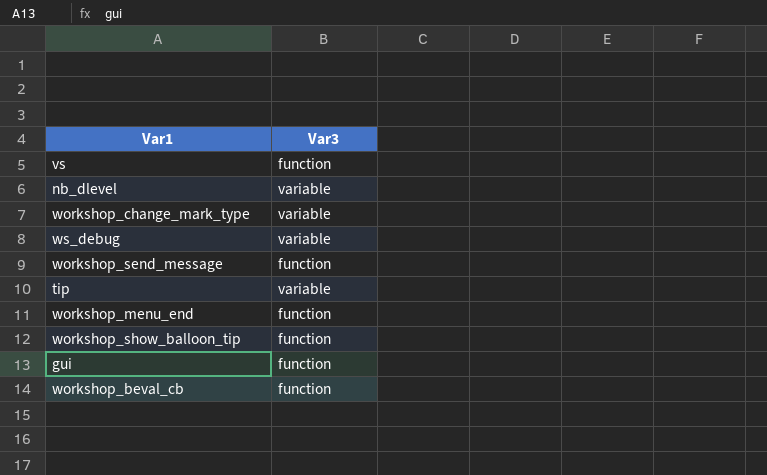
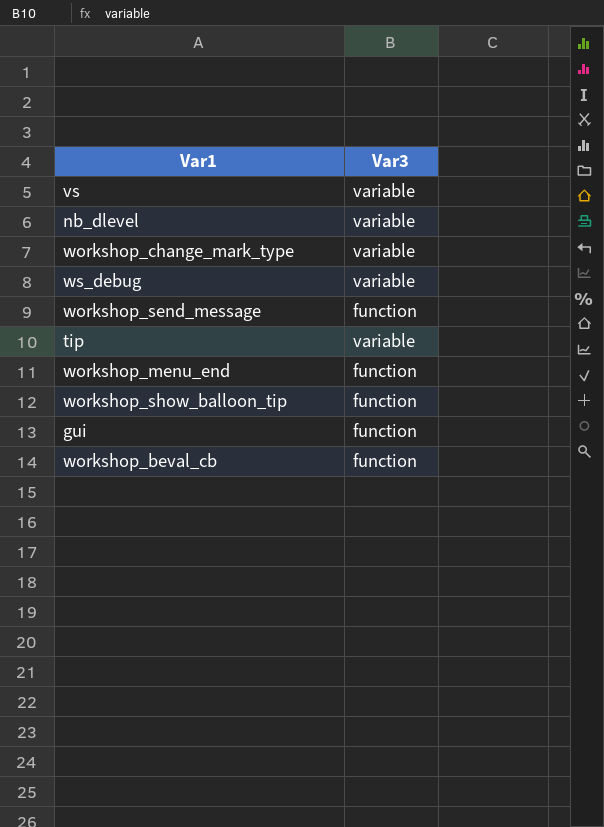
vs | Var3: function -> variable

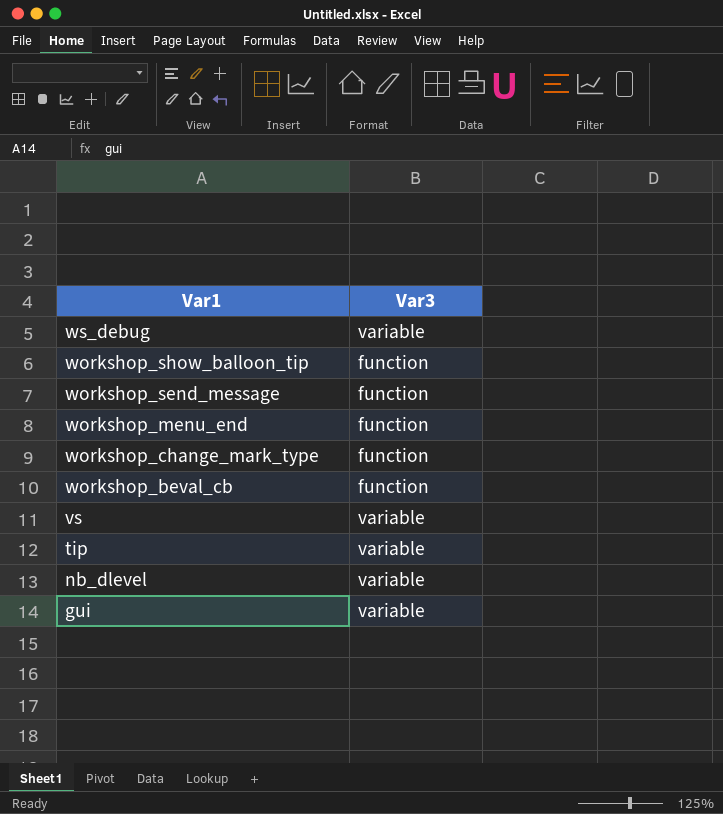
row order: none -> Var1 descending
workshop_change_mark_type | Var3: variable -> function
gui | Var3: function -> variable

